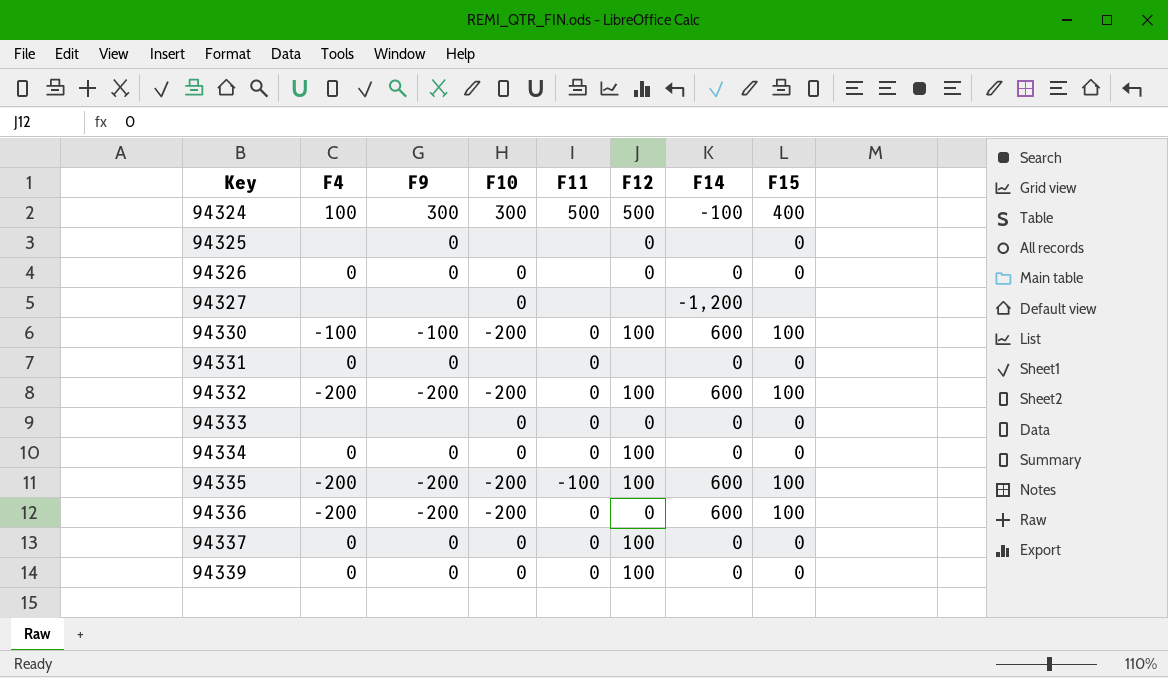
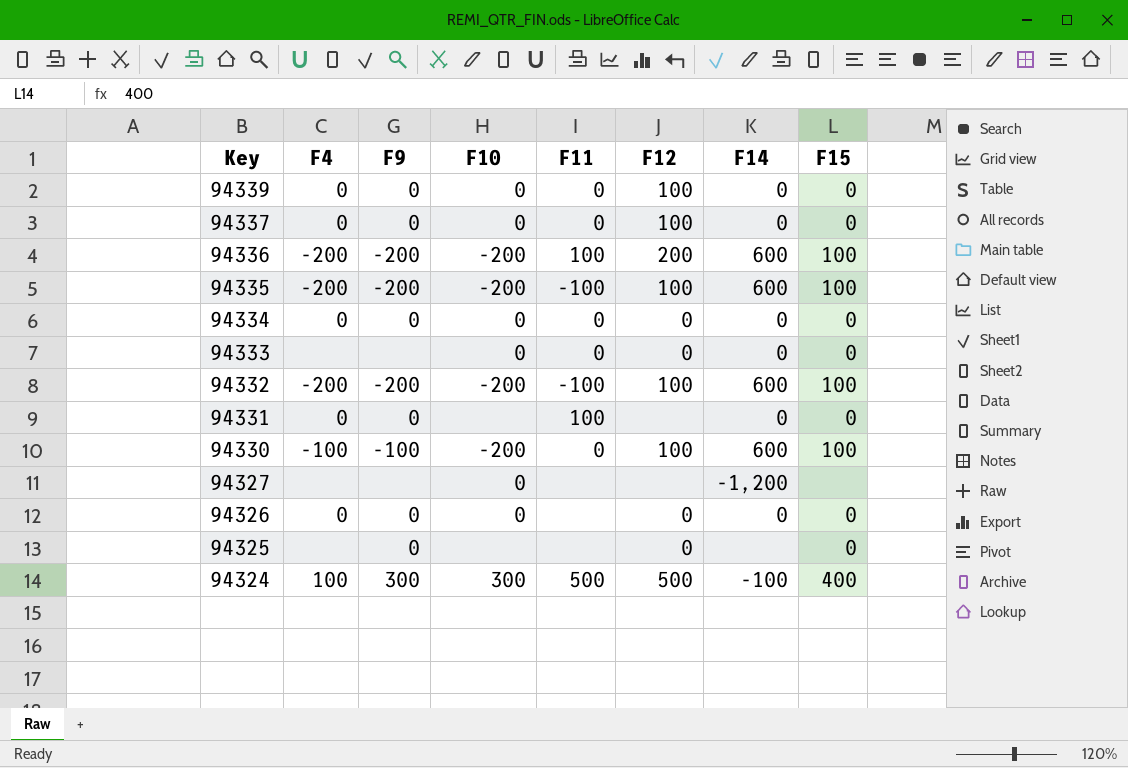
row order: Key ascending -> Key descending
94336 | F11: 0 -> 100
94336 | F12: 0 -> 200
94334 | F12: 100 -> 0
94332 | F11: 0 -> -100
94331 | F11: 0 -> 100

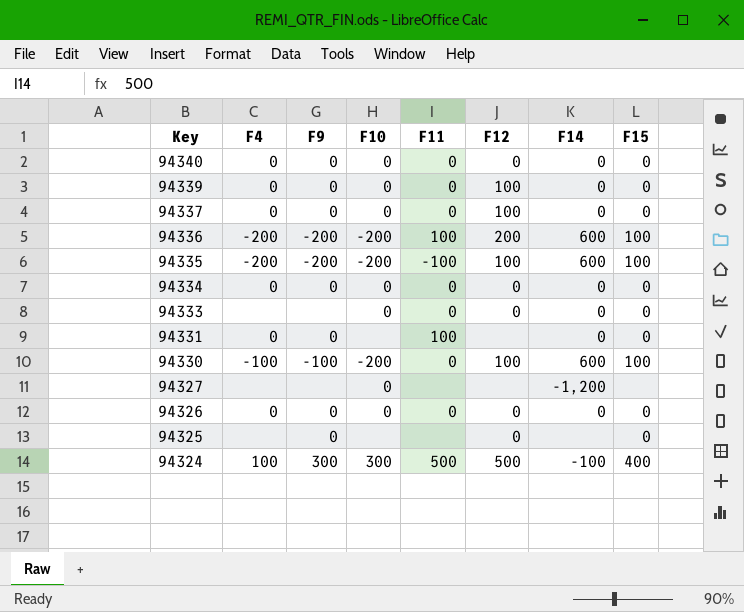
row 94332: -200 | -200 | -200 | -100 | 100 | 600 | 100 -> none
row 94340: none -> 0 | 0 | 0 | 0 | 0 | 0 | 0
94326 | F11: none -> 0

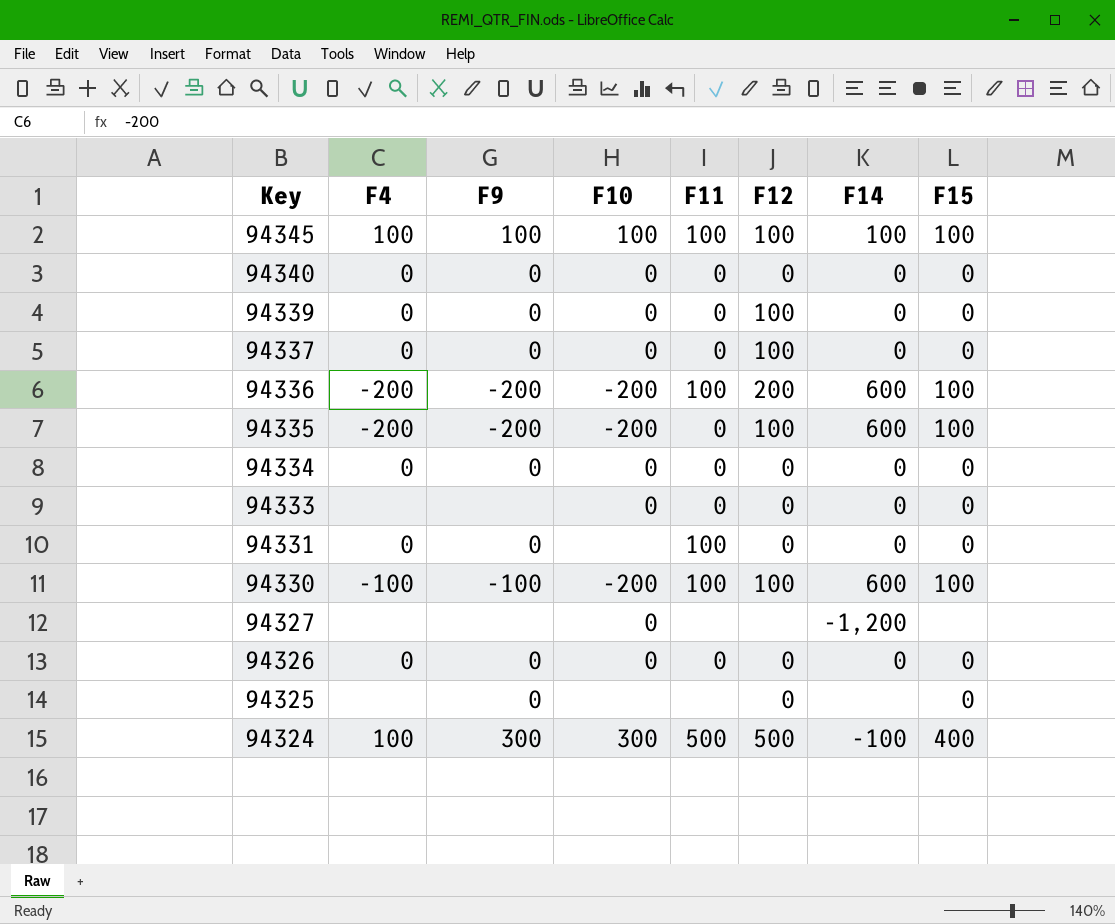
row 94345: none -> 100 | 100 | 100 | 100 | 100 | 100 | 100
94335 | F11: -100 -> 0
94331 | F12: none -> 0
94330 | F11: 0 -> 100

